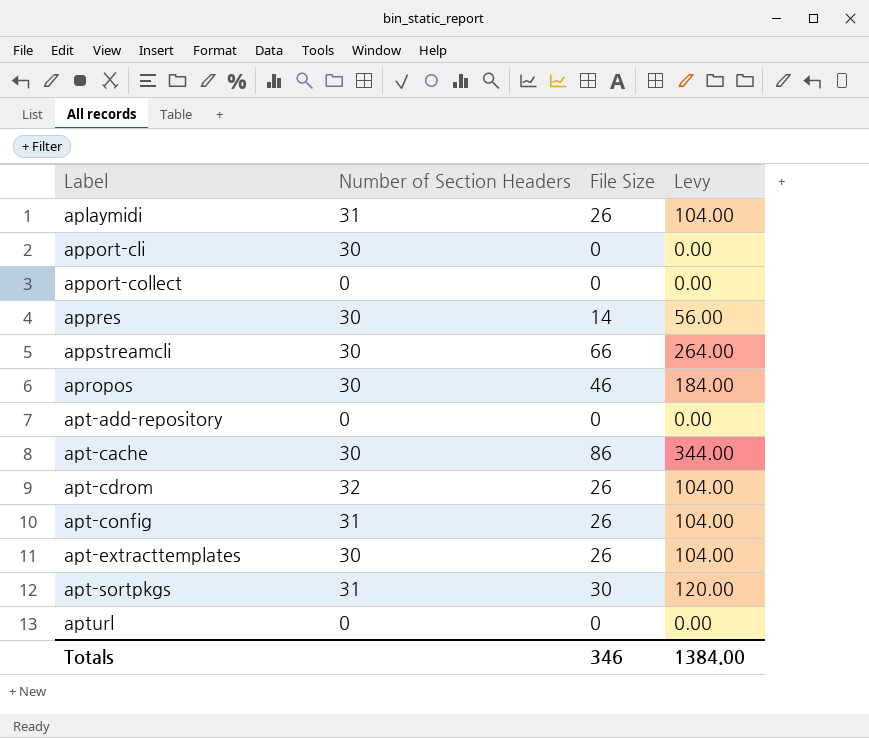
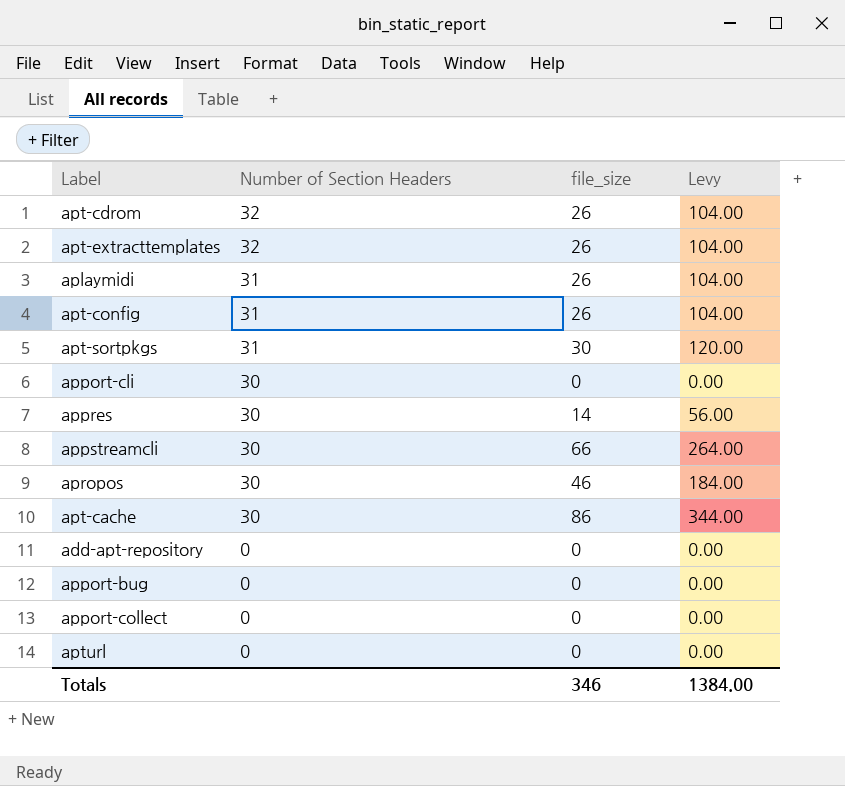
row order: Label ascending -> Number of Section Headers descending
column name: File Size -> file_size
row apt-add-repository: 0 | 0 | 0.00 -> none
apt-extracttemplates | Number of Section Headers: 30 -> 32
row add-apt-repository: none -> 0 | 0 | 0.00
row apport-bug: none -> 0 | 0 | 0.00

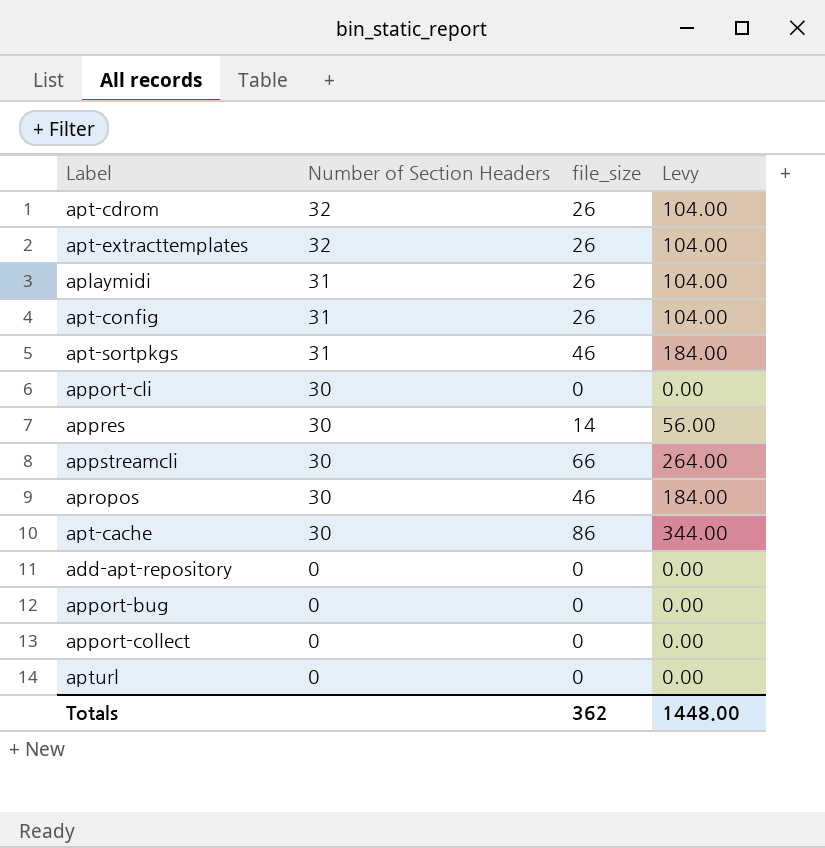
apt-sortpkgs | file_size: 30 -> 46
apt-sortpkgs | Levy: 120.00 -> 184.00
Totals | file_size: 346 -> 362
Totals | Levy: 1384.00 -> 1448.00

